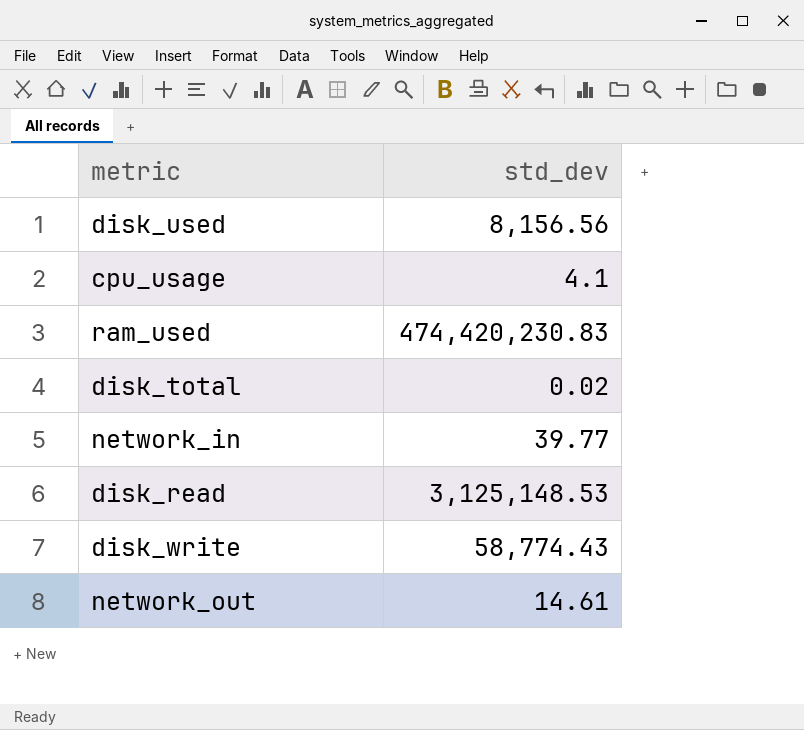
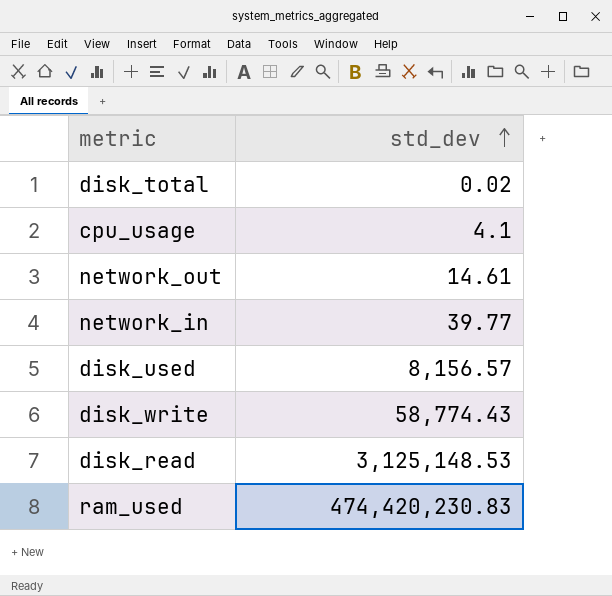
row order: none -> std_dev ascending
disk_used | std_dev: 8,156.56 -> 8,156.57

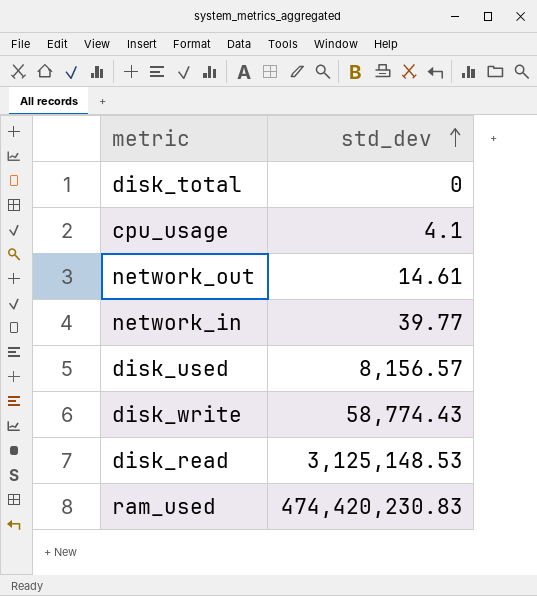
disk_total | std_dev: 0.02 -> 0

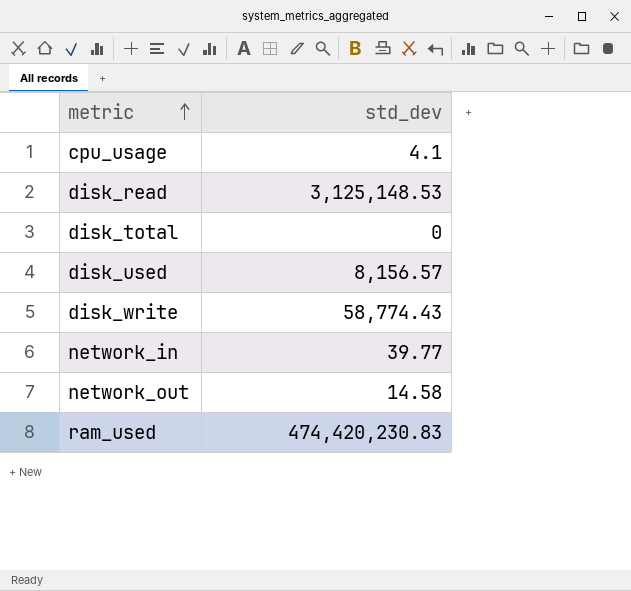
row order: std_dev ascending -> metric ascending
network_out | std_dev: 14.61 -> 14.58

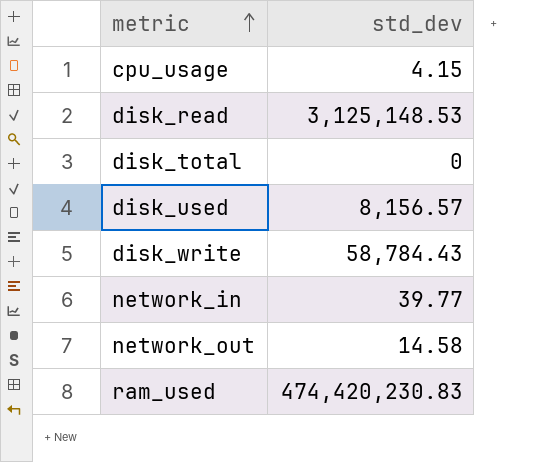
cpu_usage | std_dev: 4.1 -> 4.15
disk_write | std_dev: 58,774.43 -> 58,784.43

